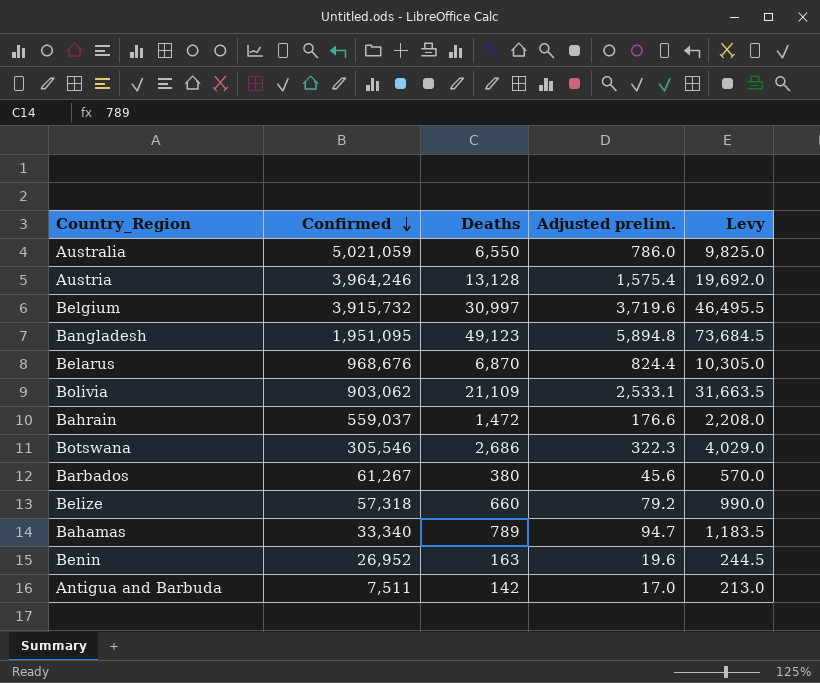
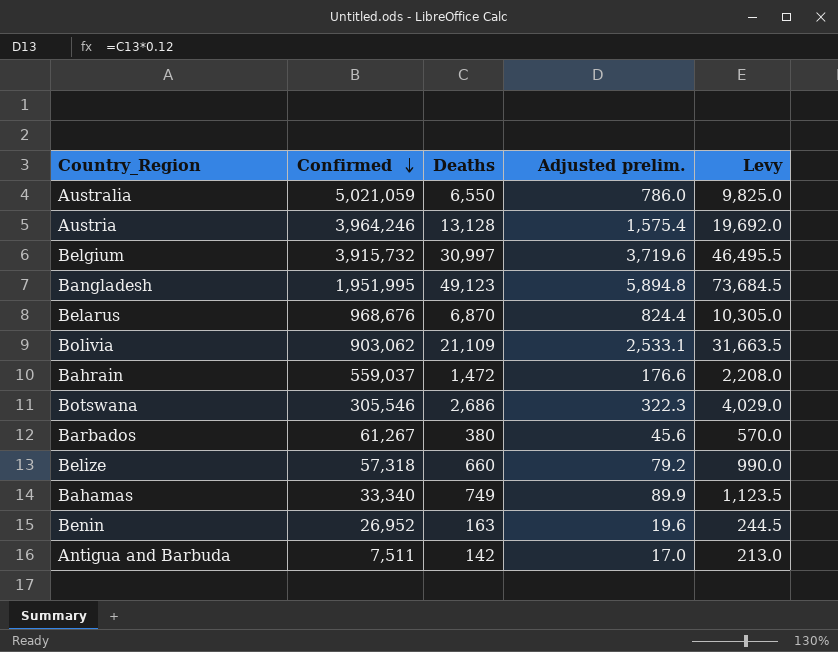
Bangladesh | Confirmed: 1,951,095 -> 1,951,995
Bahamas | Deaths: 789 -> 749
Bahamas | Adjusted prelim.: 94.7 -> 89.9
Bahamas | Levy: 1,183.5 -> 1,123.5

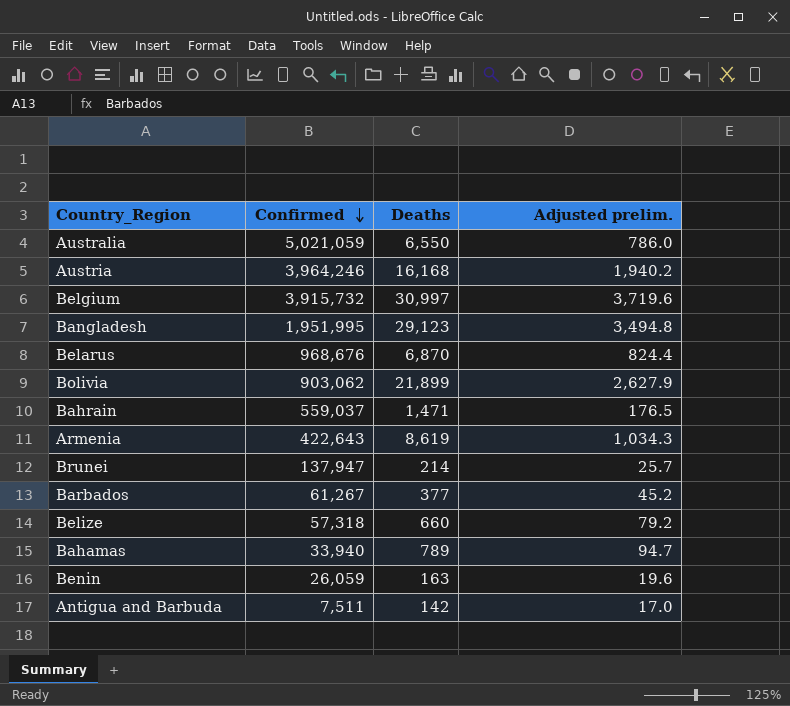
column Levy | formula: [Deaths] * 1.5 -> none
row Botswana: 305,546 | 2,686 | 322.3 | 4,029.0 -> none
Austria | Deaths: 13,128 -> 16,168
Austria | Adjusted prelim.: 1,575.4 -> 1,940.2
Bangladesh | Deaths: 49,123 -> 29,123
Bangladesh | Adjusted prelim.: 5,894.8 -> 3,494.8
Bolivia | Deaths: 21,109 -> 21,899
Bolivia | Adjusted prelim.: 2,533.1 -> 2,627.9
Bahrain | Deaths: 1,472 -> 1,471
Bahrain | Adjusted prelim.: 176.6 -> 176.5
row Armenia: none -> 422,643 | 8,619 | 1,034.3
row Brunei: none -> 137,947 | 214 | 25.7
Barbados | Deaths: 380 -> 377
Barbados | Adjusted prelim.: 45.6 -> 45.2
Bahamas | Confirmed: 33,340 -> 33,940
Bahamas | Deaths: 749 -> 789
Bahamas | Adjusted prelim.: 89.9 -> 94.7
Benin | Confirmed: 26,952 -> 26,059

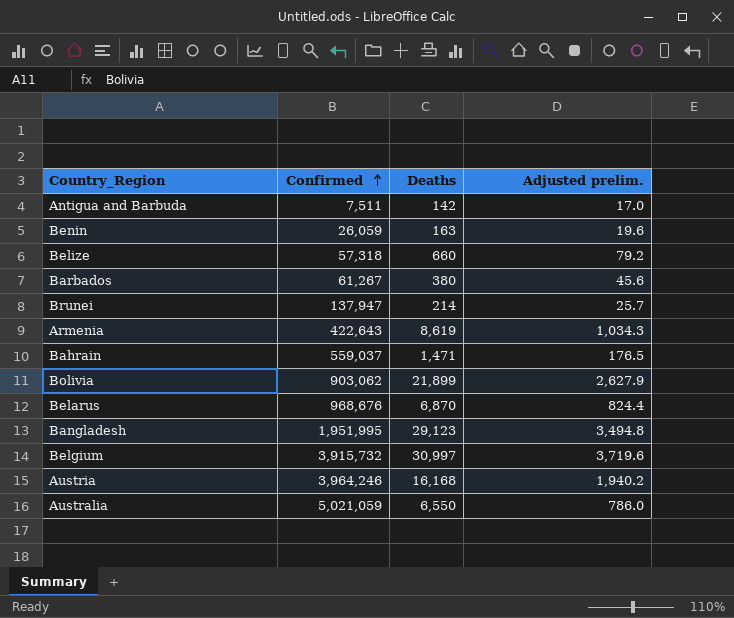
row order: Confirmed descending -> Confirmed ascending
row Bahamas: 33,940 | 789 | 94.7 -> none
Barbados | Deaths: 377 -> 380
Barbados | Adjusted prelim.: 45.2 -> 45.6

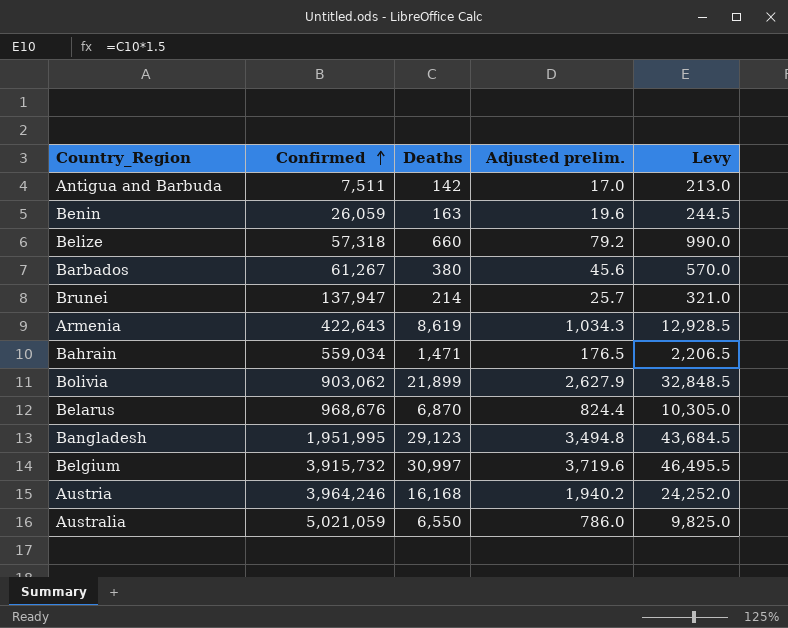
column Levy | formula: none -> [Deaths] * 1.5
Bahrain | Confirmed: 559,037 -> 559,034

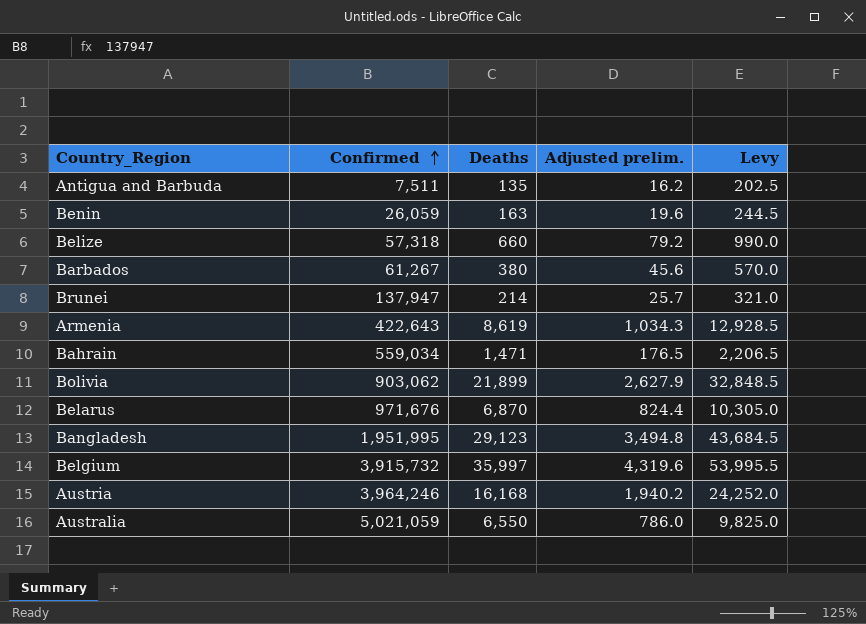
Antigua and Barbuda | Deaths: 142 -> 135
Antigua and Barbuda | Adjusted prelim.: 17.0 -> 16.2
Antigua and Barbuda | Levy: 213.0 -> 202.5
Belarus | Confirmed: 968,676 -> 971,676
Belgium | Deaths: 30,997 -> 35,997
Belgium | Adjusted prelim.: 3,719.6 -> 4,319.6
Belgium | Levy: 46,495.5 -> 53,995.5

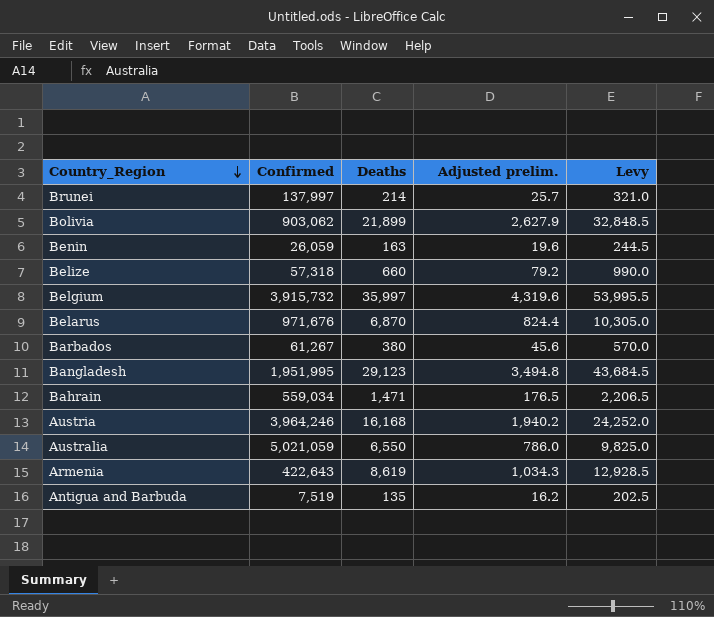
row order: Confirmed ascending -> Country_Region descending
Brunei | Confirmed: 137,947 -> 137,997
Antigua and Barbuda | Confirmed: 7,511 -> 7,519

